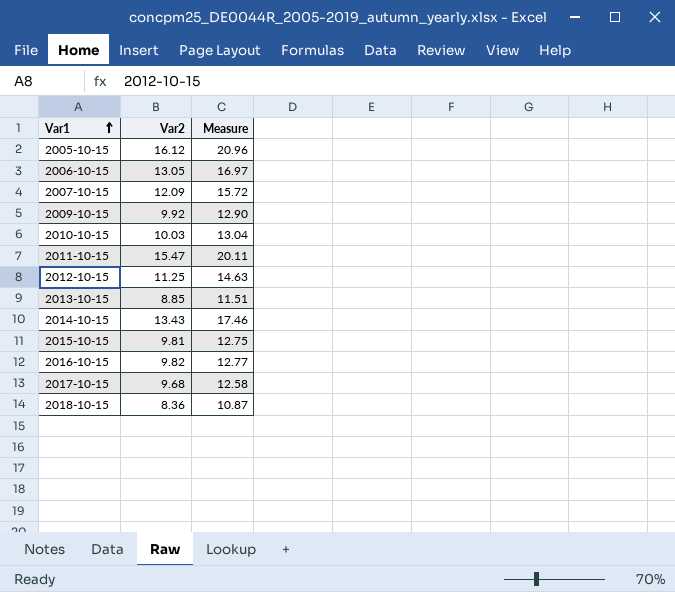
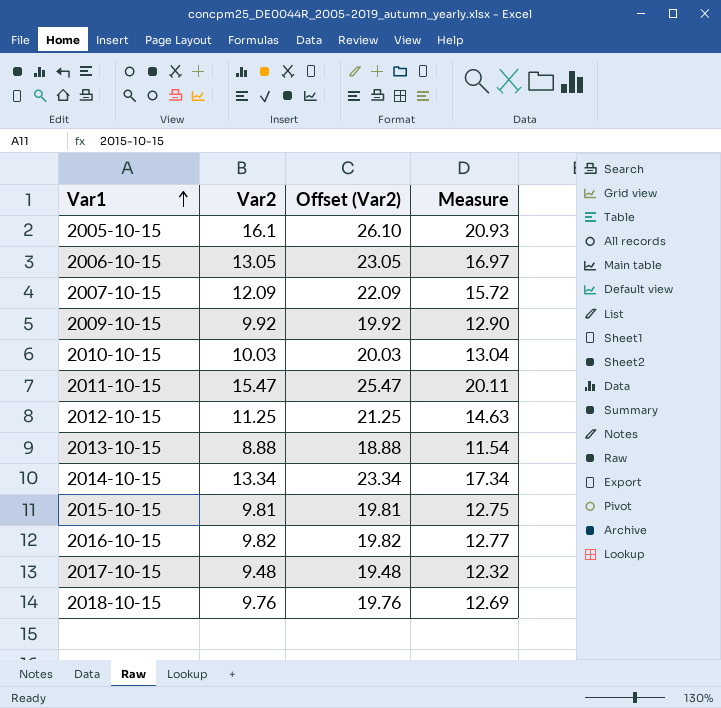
column Offset (Var2) | formula: none -> [Var2] + 10
2005-10-15 | Var2: 16.12 -> 16.1
2005-10-15 | Measure: 20.96 -> 20.93
2013-10-15 | Var2: 8.85 -> 8.88
2013-10-15 | Measure: 11.51 -> 11.54
2014-10-15 | Var2: 13.43 -> 13.34
2014-10-15 | Measure: 17.46 -> 17.34
2017-10-15 | Var2: 9.68 -> 9.48
2017-10-15 | Measure: 12.58 -> 12.32
2018-10-15 | Var2: 8.36 -> 9.76
2018-10-15 | Measure: 10.87 -> 12.69

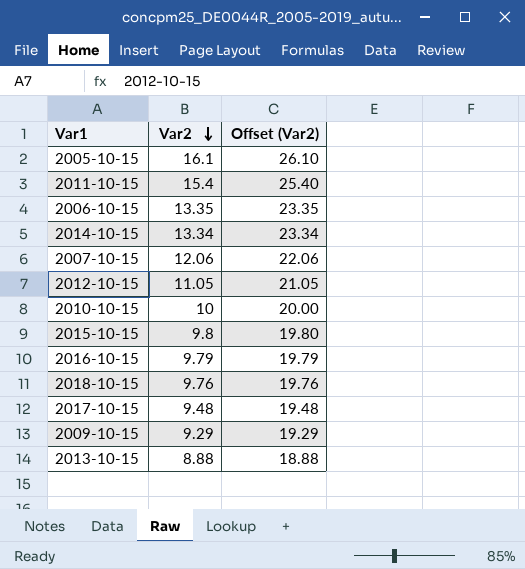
row order: Var1 ascending -> Var2 descending
column Measure | formula: [Var2] * 1.3 -> none
2011-10-15 | Var2: 15.47 -> 15.4
2011-10-15 | Offset (Var2): 25.47 -> 25.40
2006-10-15 | Var2: 13.05 -> 13.35
2006-10-15 | Offset (Var2): 23.05 -> 23.35
2007-10-15 | Var2: 12.09 -> 12.06
2007-10-15 | Offset (Var2): 22.09 -> 22.06
2012-10-15 | Var2: 11.25 -> 11.05
2012-10-15 | Offset (Var2): 21.25 -> 21.05
2010-10-15 | Var2: 10.03 -> 10
2010-10-15 | Offset (Var2): 20.03 -> 20.00
2015-10-15 | Var2: 9.81 -> 9.8
2015-10-15 | Offset (Var2): 19.81 -> 19.80
2016-10-15 | Var2: 9.82 -> 9.79
2016-10-15 | Offset (Var2): 19.82 -> 19.79
2009-10-15 | Var2: 9.92 -> 9.29
2009-10-15 | Offset (Var2): 19.92 -> 19.29

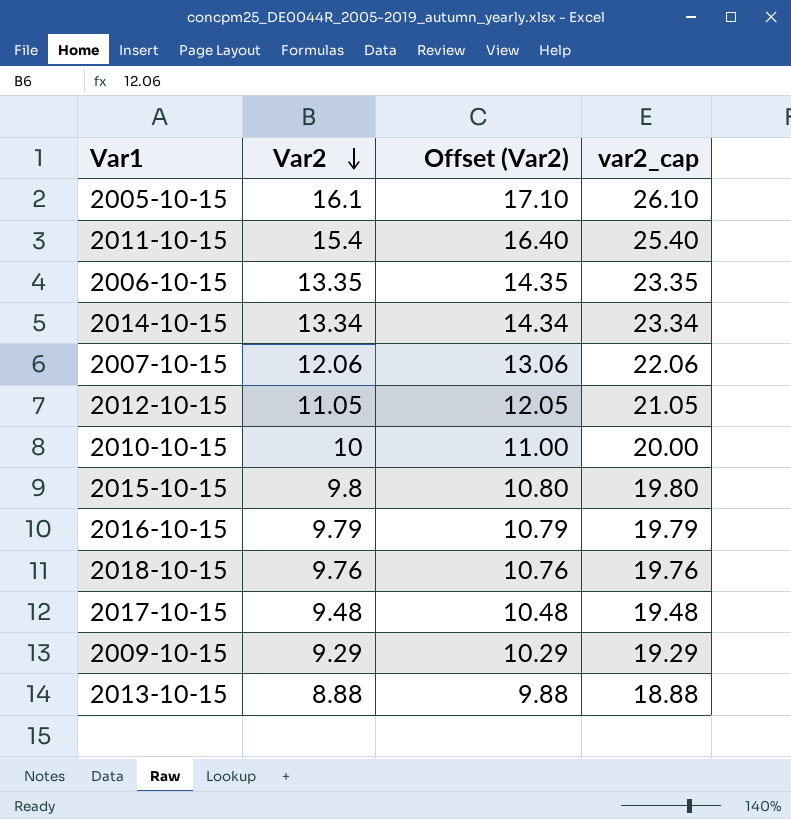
column Offset (Var2) | formula: [Var2] + 10 -> [Var2] + 1
column var2_cap | formula: none -> [Var2] + 10

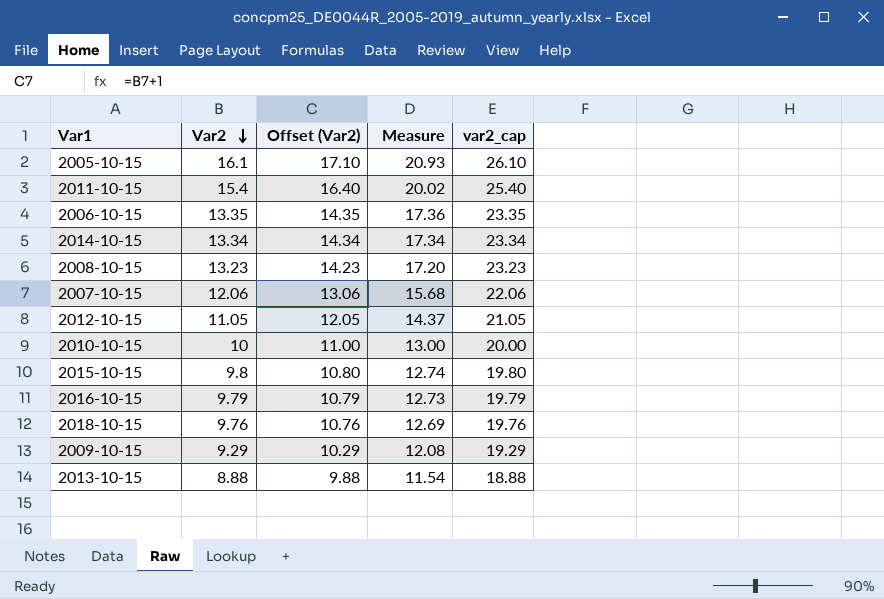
column Measure | formula: none -> [Var2] * 1.3
row 2017-10-15: 9.48 | 10.48 | 19.48 -> none
row 2008-10-15: none -> 13.23 | 14.23 | 17.20 | 23.23

